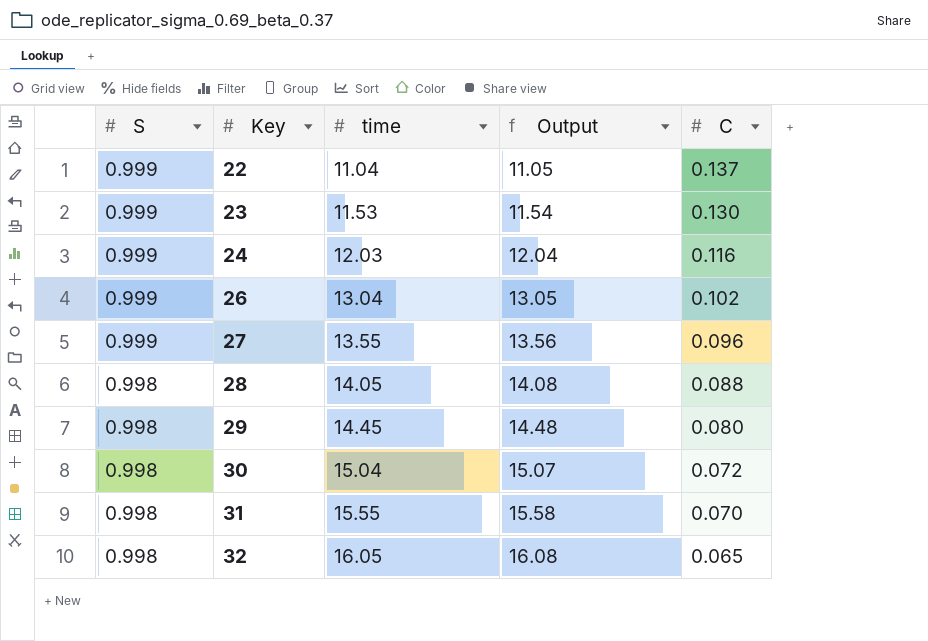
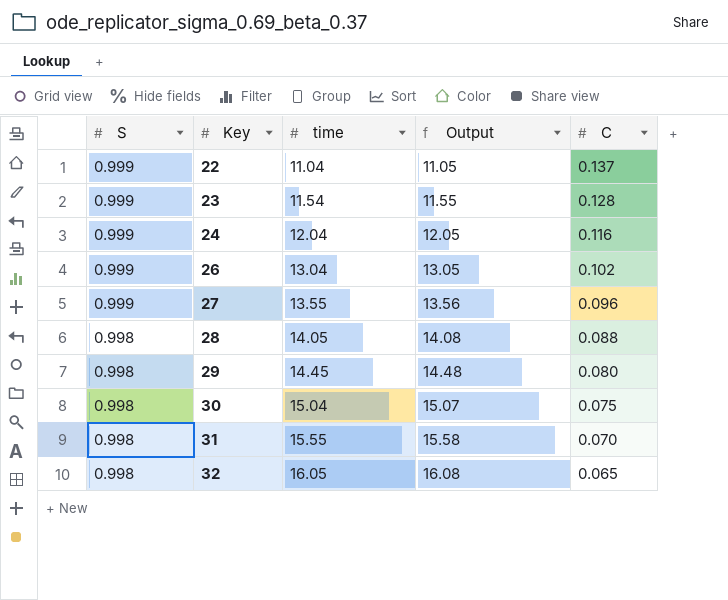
23 | time: 11.53 -> 11.54
23 | Output: 11.54 -> 11.55
23 | C: 0.130 -> 0.128
24 | time: 12.03 -> 12.04
24 | Output: 12.04 -> 12.05
30 | C: 0.072 -> 0.075

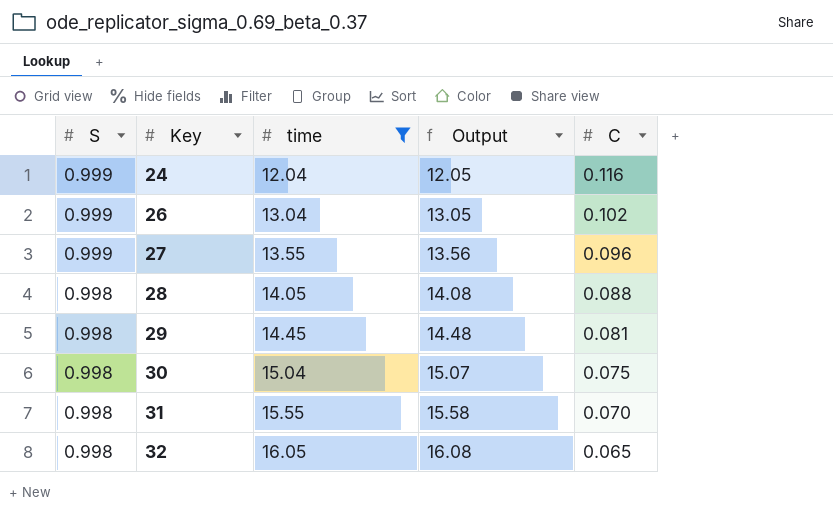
filter: none -> time >= 12.04
29 | C: 0.080 -> 0.081

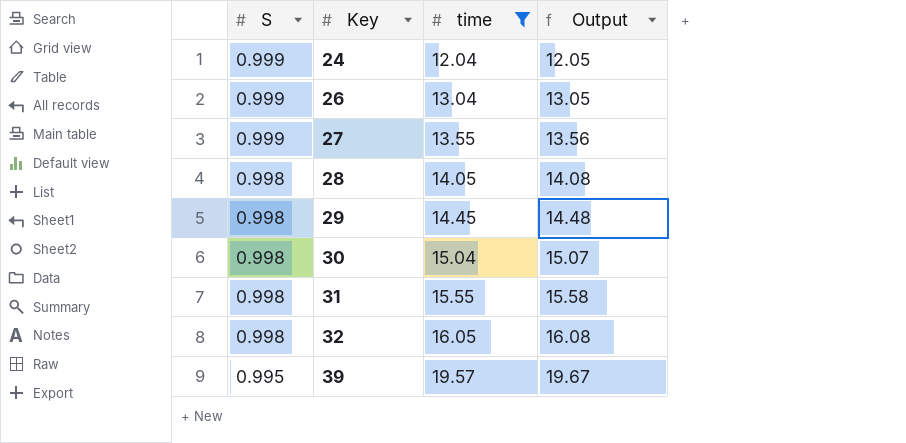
column C | position: 5 -> none
row 39: none -> 0.995 | 19.57 | 19.67

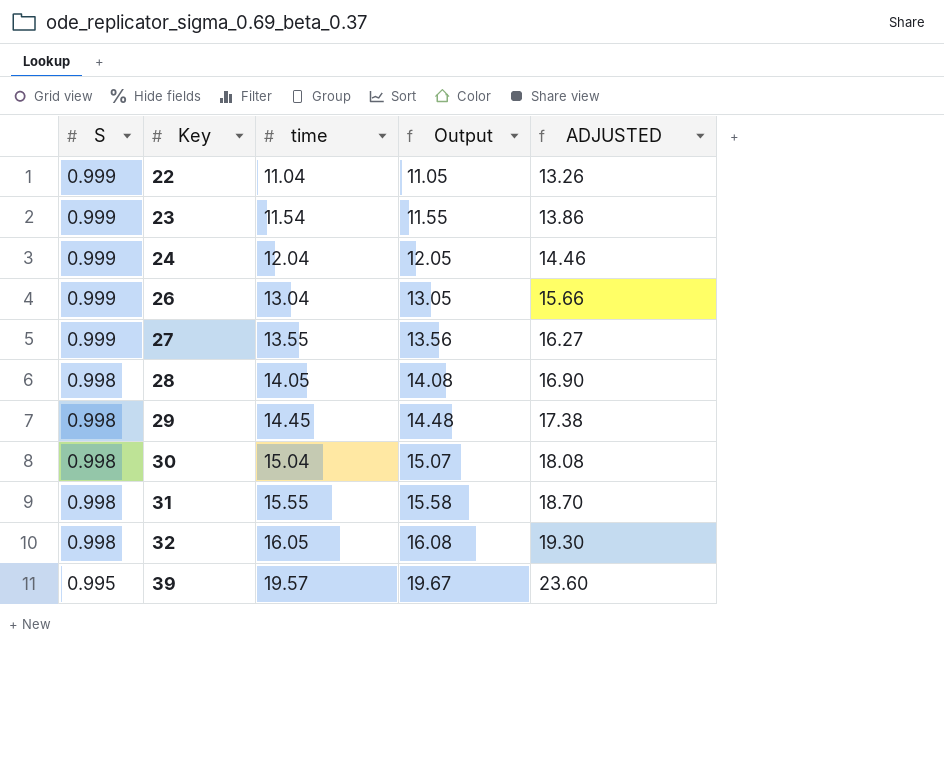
filter: time >= 12.04 -> none
column ADJUSTED | formula: none -> [Output] * 1.2

